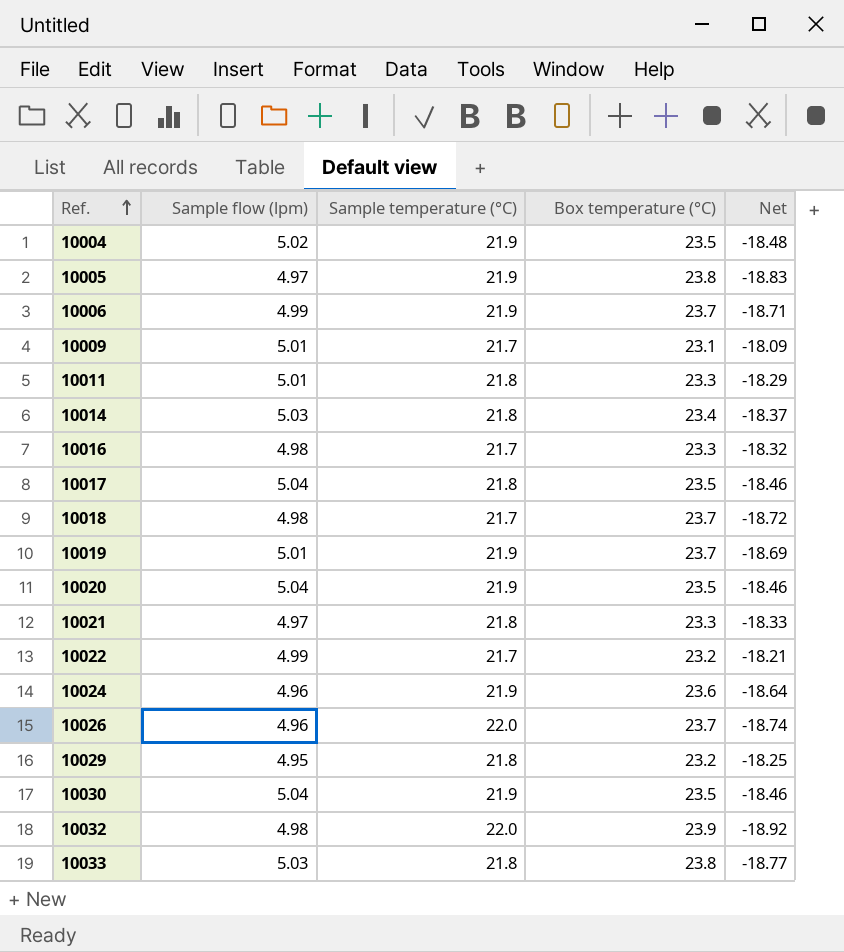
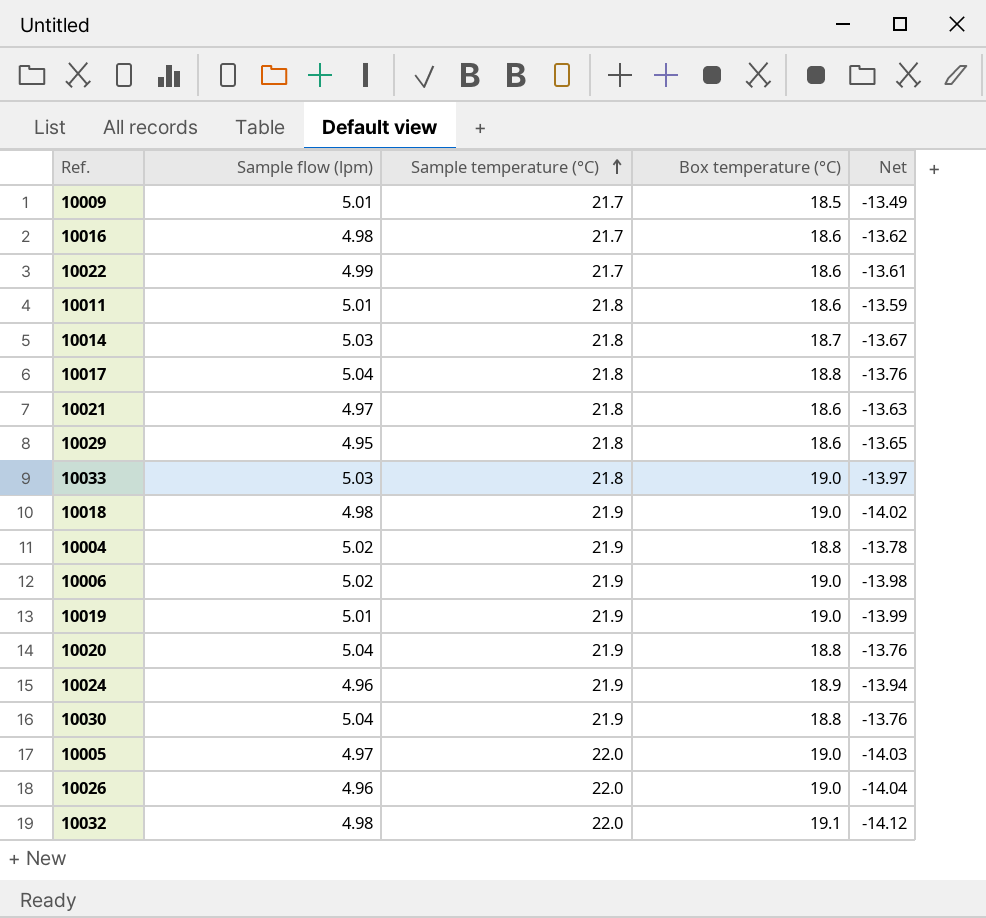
row order: Ref. ascending -> Sample temperature (°C) ascending
10009 | Box temperature (°C): 23.1 -> 18.5
10009 | Net: -18.09 -> -13.49
10016 | Box temperature (°C): 23.3 -> 18.6
10016 | Net: -18.32 -> -13.62
10022 | Box temperature (°C): 23.2 -> 18.6
10022 | Net: -18.21 -> -13.61
10011 | Box temperature (°C): 23.3 -> 18.6
10011 | Net: -18.29 -> -13.59
10014 | Box temperature (°C): 23.4 -> 18.7
10014 | Net: -18.37 -> -13.67
10017 | Box temperature (°C): 23.5 -> 18.8
10017 | Net: -18.46 -> -13.76
10021 | Box temperature (°C): 23.3 -> 18.6
10021 | Net: -18.33 -> -13.63
10029 | Box temperature (°C): 23.2 -> 18.6
10029 | Net: -18.25 -> -13.65
10033 | Box temperature (°C): 23.8 -> 19.0
10033 | Net: -18.77 -> -13.97
10018 | Sample temperature (°C): 21.7 -> 21.9
10018 | Box temperature (°C): 23.7 -> 19.0
10018 | Net: -18.72 -> -14.02
10004 | Box temperature (°C): 23.5 -> 18.8
10004 | Net: -18.48 -> -13.78
10006 | Sample flow (lpm): 4.99 -> 5.02
10006 | Box temperature (°C): 23.7 -> 19.0
10006 | Net: -18.71 -> -13.98
10019 | Box temperature (°C): 23.7 -> 19.0
10019 | Net: -18.69 -> -13.99
10020 | Box temperature (°C): 23.5 -> 18.8
10020 | Net: -18.46 -> -13.76
10024 | Box temperature (°C): 23.6 -> 18.9
10024 | Net: -18.64 -> -13.94
10030 | Box temperature (°C): 23.5 -> 18.8
10030 | Net: -18.46 -> -13.76
10005 | Sample temperature (°C): 21.9 -> 22.0
10005 | Box temperature (°C): 23.8 -> 19.0
10005 | Net: -18.83 -> -14.03
10026 | Box temperature (°C): 23.7 -> 19.0
10026 | Net: -18.74 -> -14.04
10032 | Box temperature (°C): 23.9 -> 19.1
10032 | Net: -18.92 -> -14.12

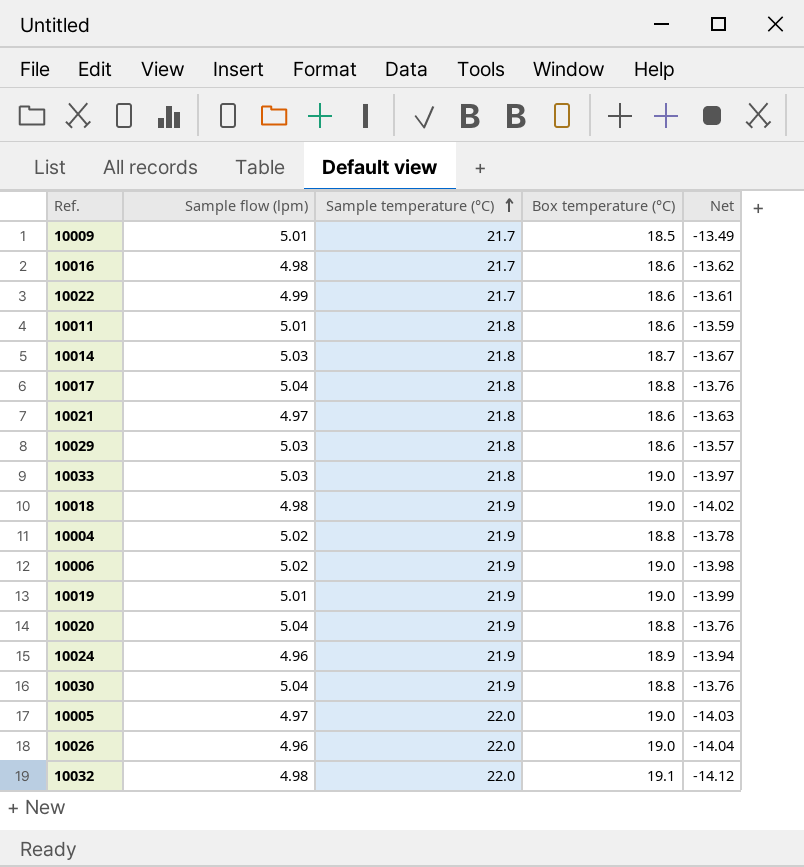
10029 | Sample flow (lpm): 4.95 -> 5.03
10029 | Net: -13.65 -> -13.57

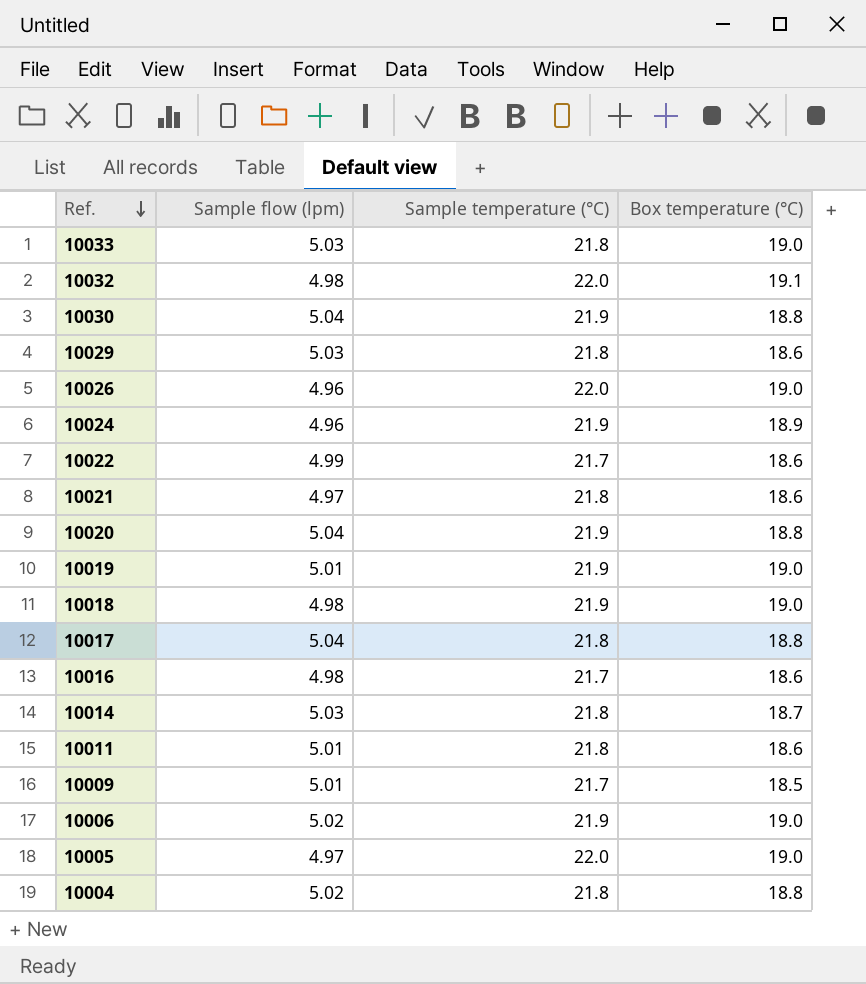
row order: Sample temperature (°C) ascending -> Ref. descending
column Net | formula: [Sample flow (lpm)] - [Box temperature (°C)] -> none
10004 | Sample temperature (°C): 21.9 -> 21.8

